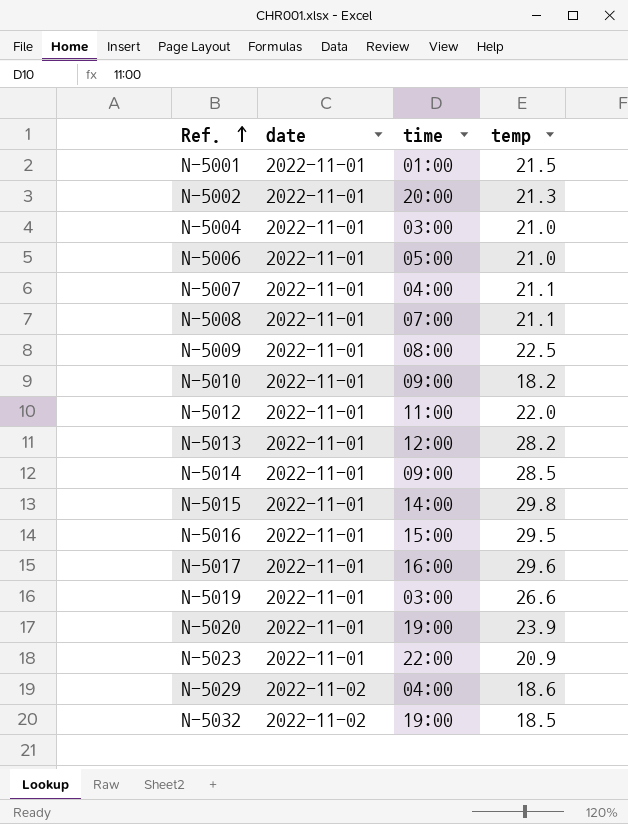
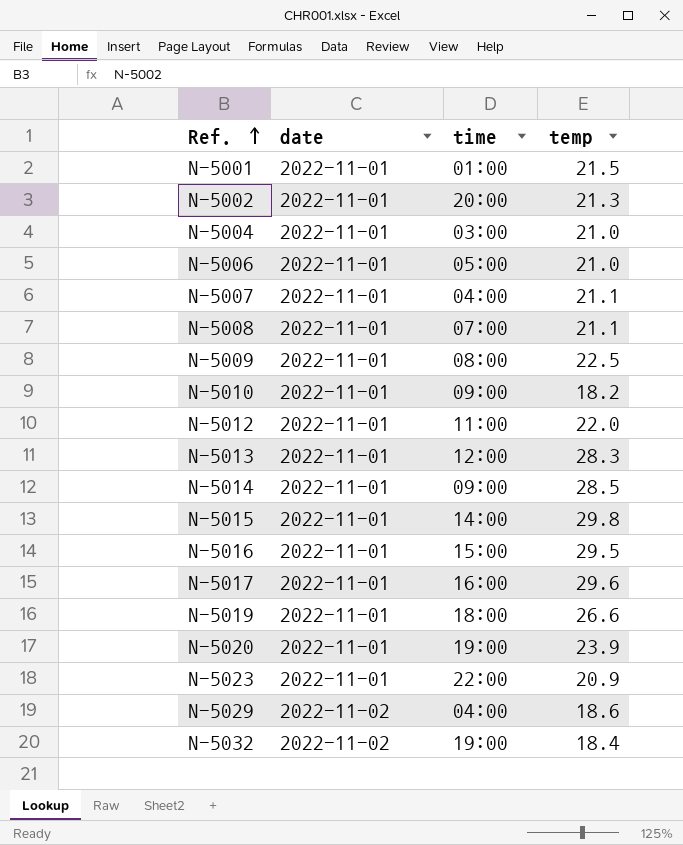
N-5013 | temp: 28.2 -> 28.3
N-5019 | time: 03:00 -> 18:00
N-5032 | temp: 18.5 -> 18.4

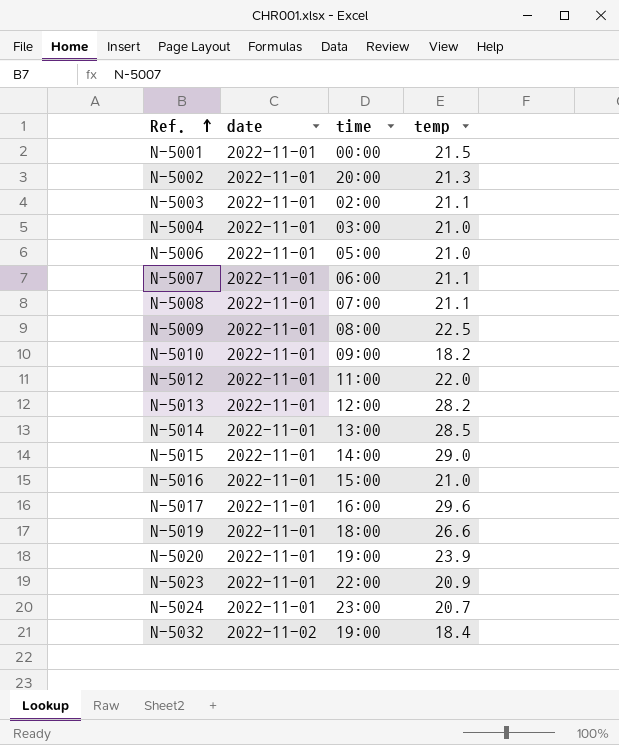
row N-5029: 2022-11-02 | 04:00 | 18.6 -> none
N-5001 | time: 01:00 -> 00:00
row N-5003: none -> 2022-11-01 | 02:00 | 21.1
N-5007 | time: 04:00 -> 06:00
N-5013 | temp: 28.3 -> 28.2
N-5014 | time: 09:00 -> 13:00
N-5015 | temp: 29.8 -> 29.0
N-5016 | temp: 29.5 -> 21.0
row N-5024: none -> 2022-11-01 | 23:00 | 20.7

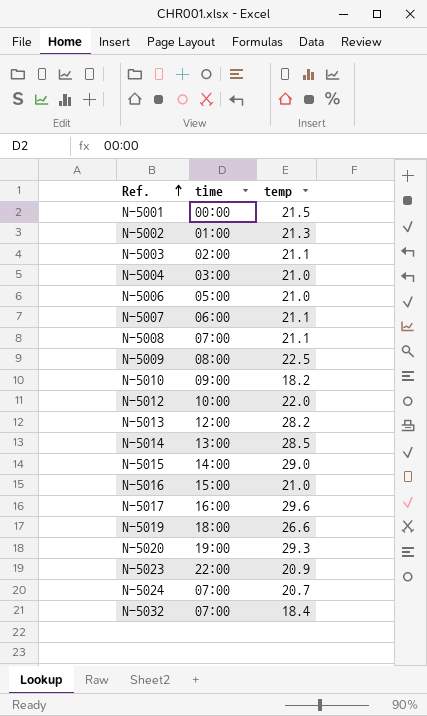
column date | position: 2 -> none
N-5002 | time: 20:00 -> 01:00
N-5012 | time: 11:00 -> 10:00
N-5020 | temp: 23.9 -> 29.3
N-5024 | time: 23:00 -> 07:00
N-5032 | time: 19:00 -> 07:00

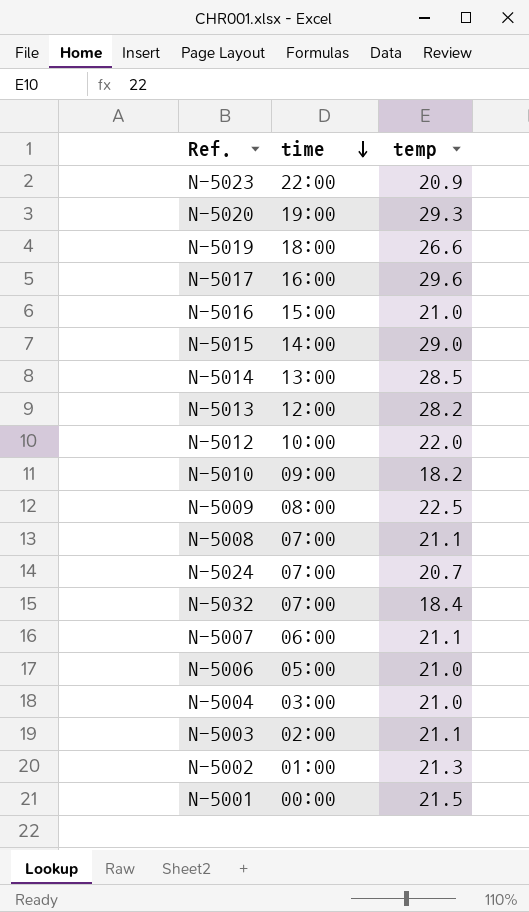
row order: Ref. ascending -> time descending

